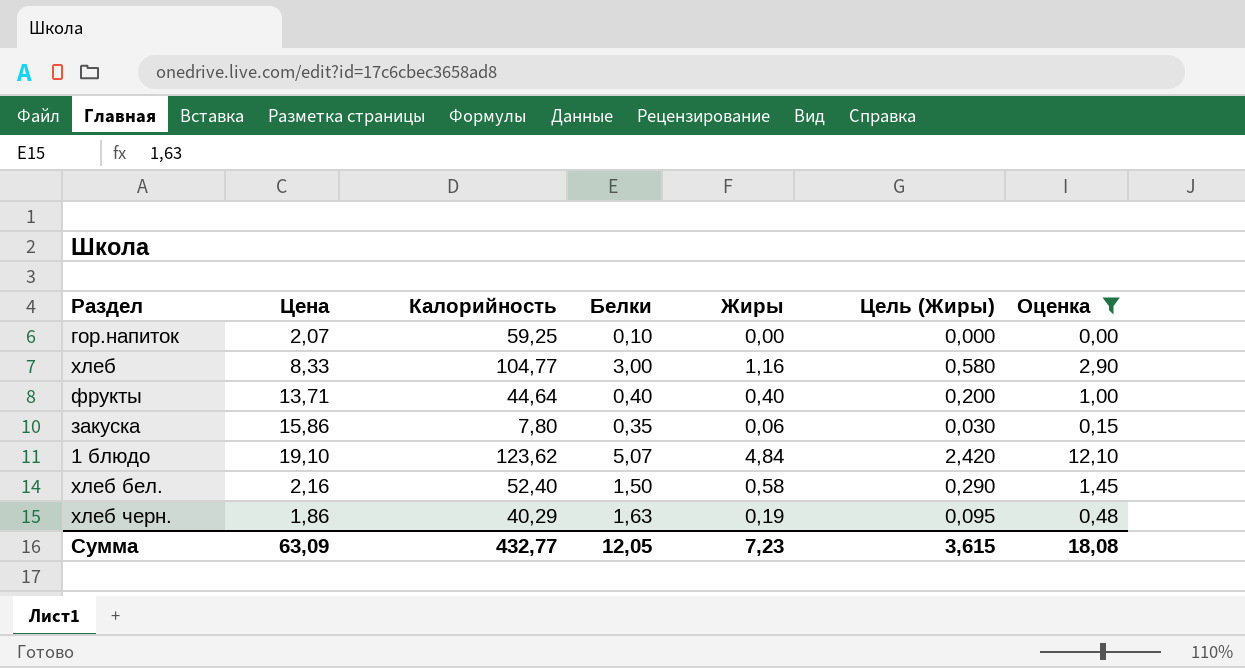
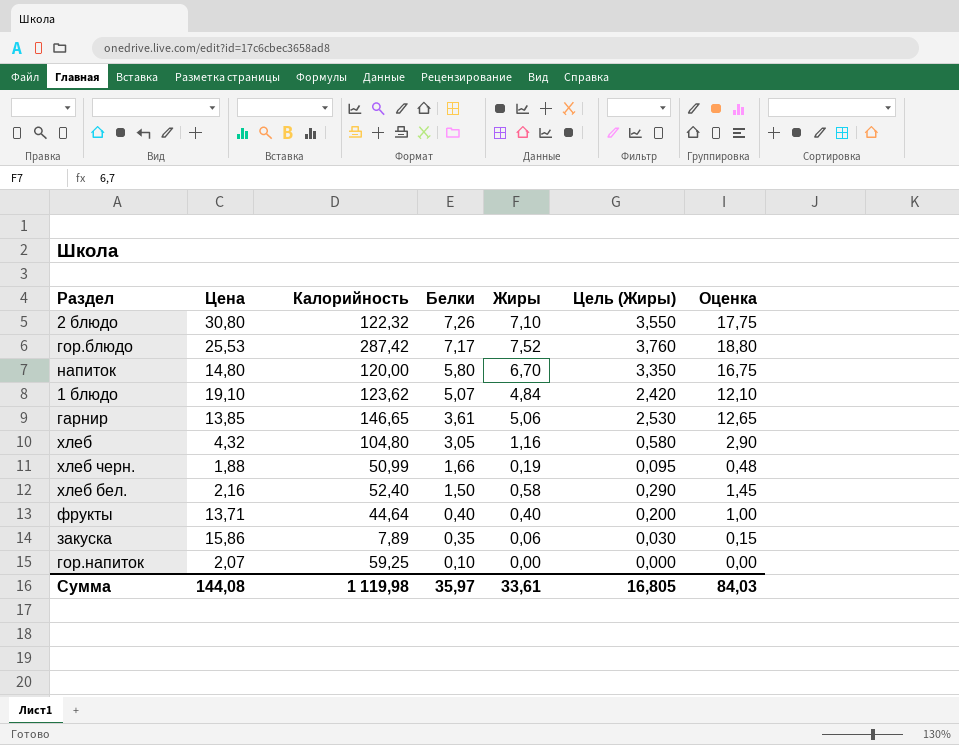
filter: Оценка <= 12,10 -> none
row order: none -> Белки descending
хлеб | Цена: 8,33 -> 4,32
хлеб | Калорийность: 104,77 -> 104,80
хлеб | Белки: 3,00 -> 3,05
хлеб черн. | Цена: 1,86 -> 1,88
хлеб черн. | Калорийность: 40,29 -> 50,99
хлеб черн. | Белки: 1,63 -> 1,66
закуска | Калорийность: 7,80 -> 7,89
Сумма | Цена: 63,09 -> 144,08
Сумма | Калорийность: 432,77 -> 1 119,98
Сумма | Белки: 12,05 -> 35,97
Сумма | Жиры: 7,23 -> 33,61
Сумма | Цель (Жиры): 3,615 -> 16,805
Сумма | Оценка: 18,08 -> 84,03

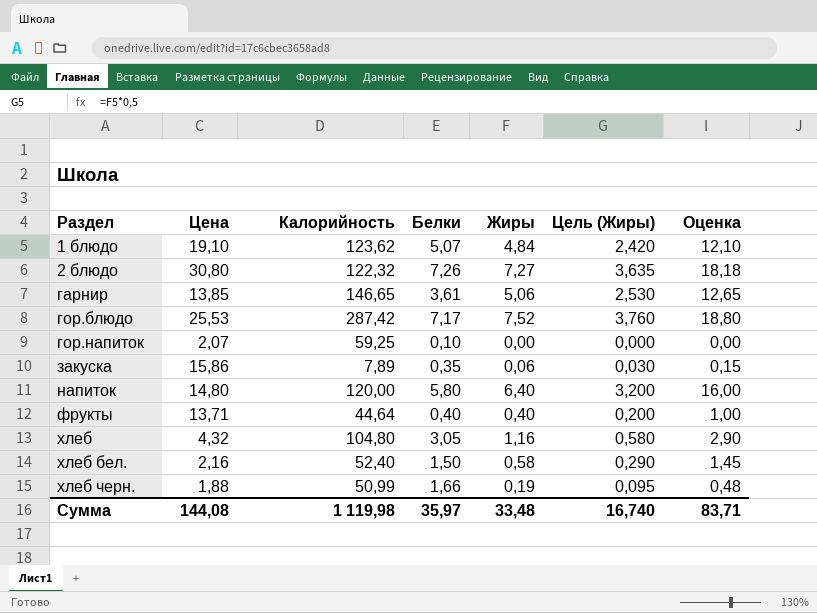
row order: Белки descending -> Раздел ascending
2 блюдо | Жиры: 7,10 -> 7,27
2 блюдо | Цель (Жиры): 3,550 -> 3,635
2 блюдо | Оценка: 17,75 -> 18,18
напиток | Жиры: 6,70 -> 6,40
напиток | Цель (Жиры): 3,350 -> 3,200
напиток | Оценка: 16,75 -> 16,00
Сумма | Жиры: 33,61 -> 33,48
Сумма | Цель (Жиры): 16,805 -> 16,740
Сумма | Оценка: 84,03 -> 83,71

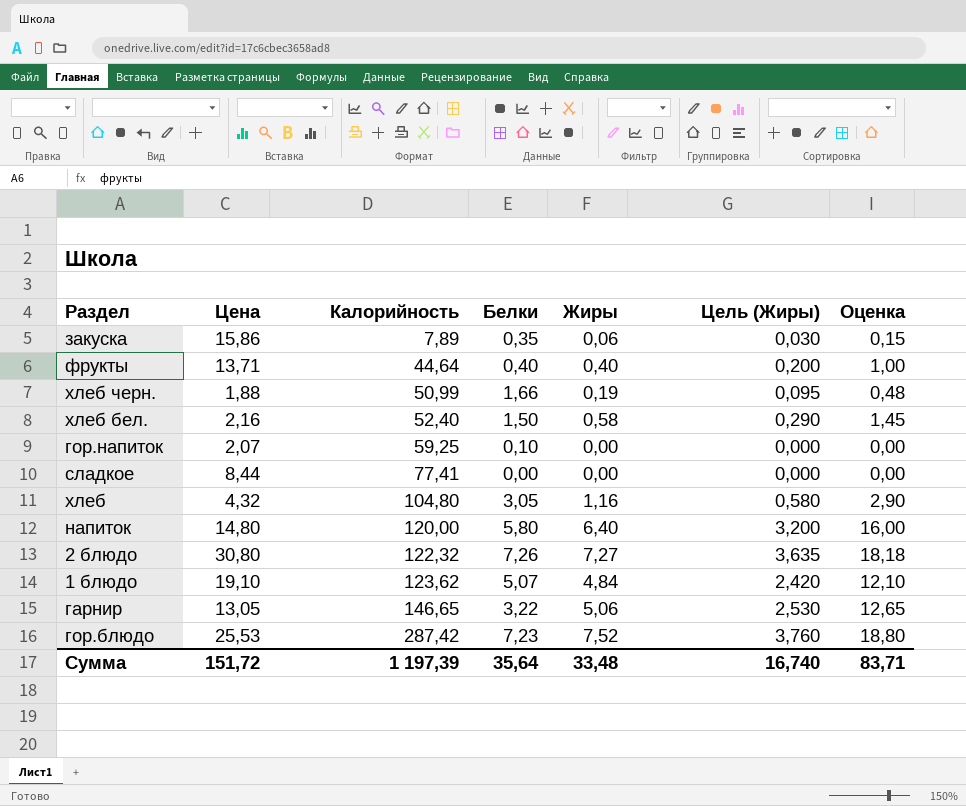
row order: Раздел ascending -> Калорийность ascending
row сладкое: none -> 8,44 | 77,41 | 0,00 | 0,00 | 0,000 | 0,00
гарнир | Цена: 13,85 -> 13,05
гарнир | Белки: 3,61 -> 3,22
гор.блюдо | Белки: 7,17 -> 7,23
Сумма | Цена: 144,08 -> 151,72
Сумма | Калорийность: 1 119,98 -> 1 197,39
Сумма | Белки: 35,97 -> 35,64

